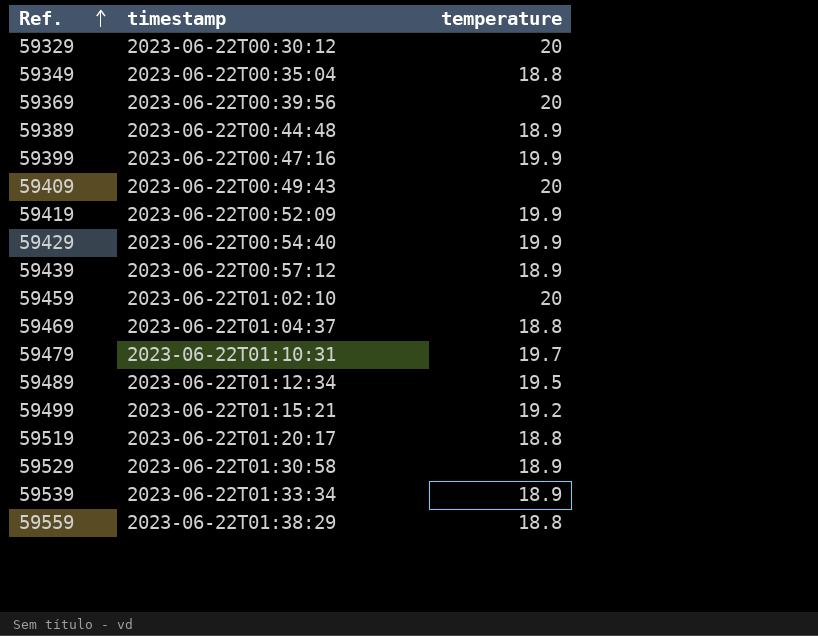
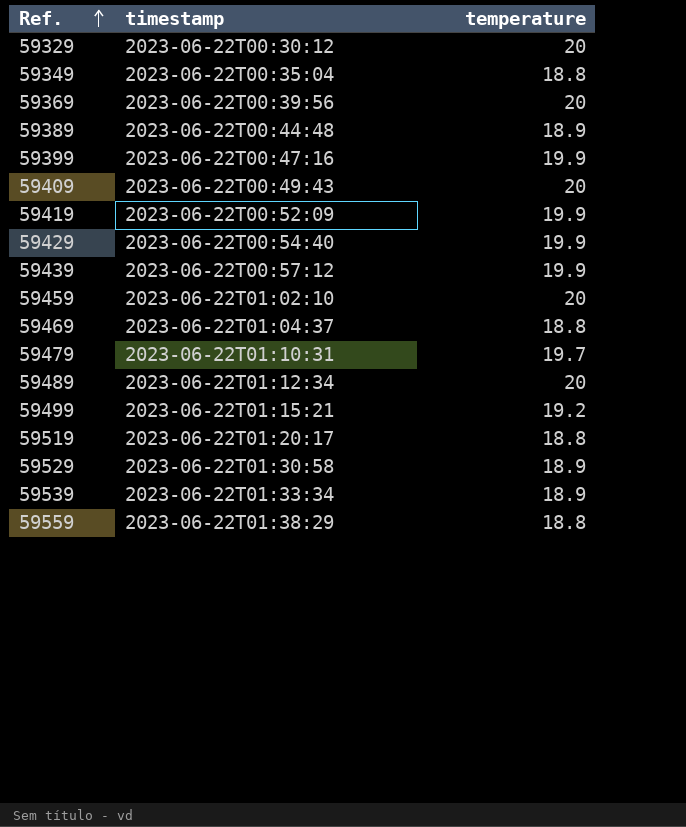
59439 | temperature: 18.9 -> 19.9
59489 | temperature: 19.5 -> 20

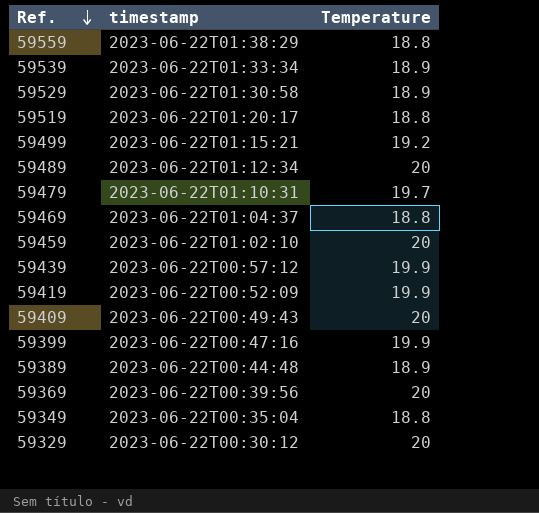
row order: Ref. ascending -> Ref. descending
column name: temperature -> Temperature
row 59429: 2023-06-22T00:54:40 | 19.9 -> none

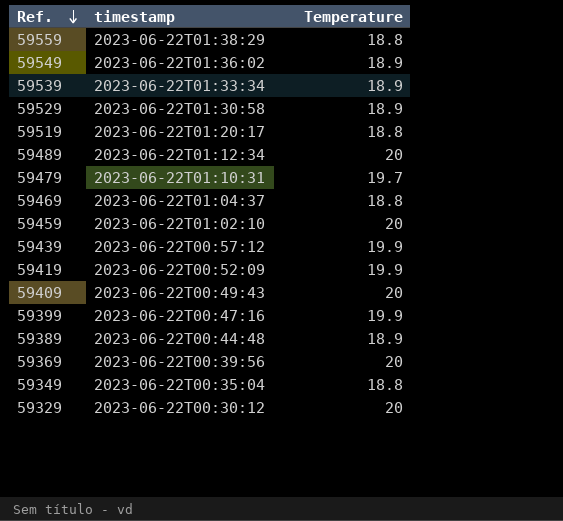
row 59499: 2023-06-22T01:15:21 | 19.2 -> none
row 59549: none -> 2023-06-22T01:36:02 | 18.9

